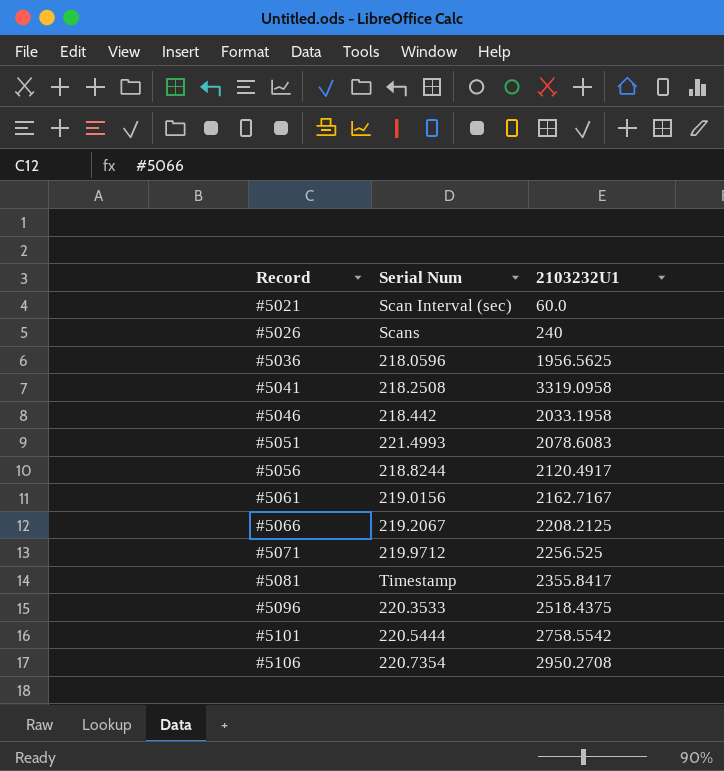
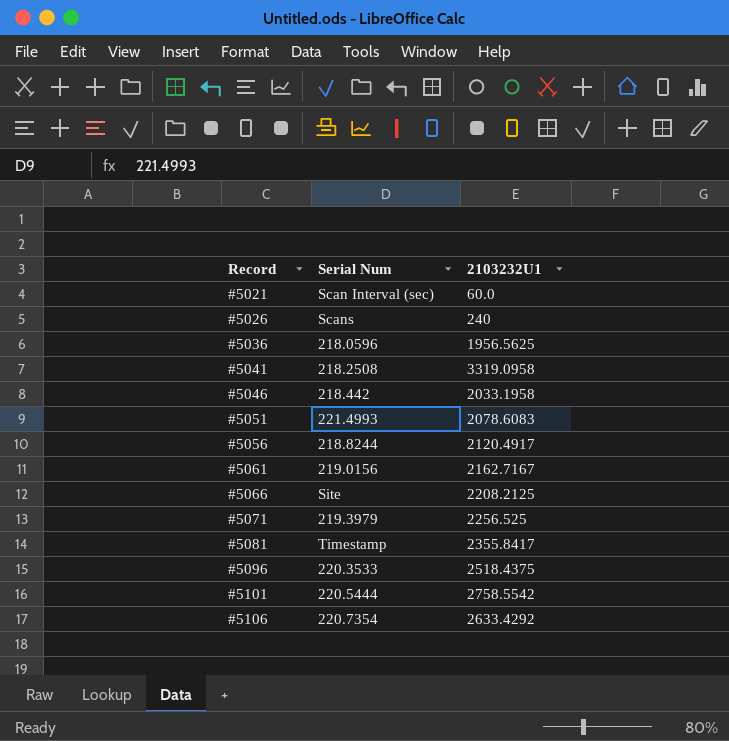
#5066 | Serial Num: 219.2067 -> Site
#5071 | Serial Num: 219.9712 -> 219.3979
#5106 | 2103232U1: 2950.2708 -> 2633.4292

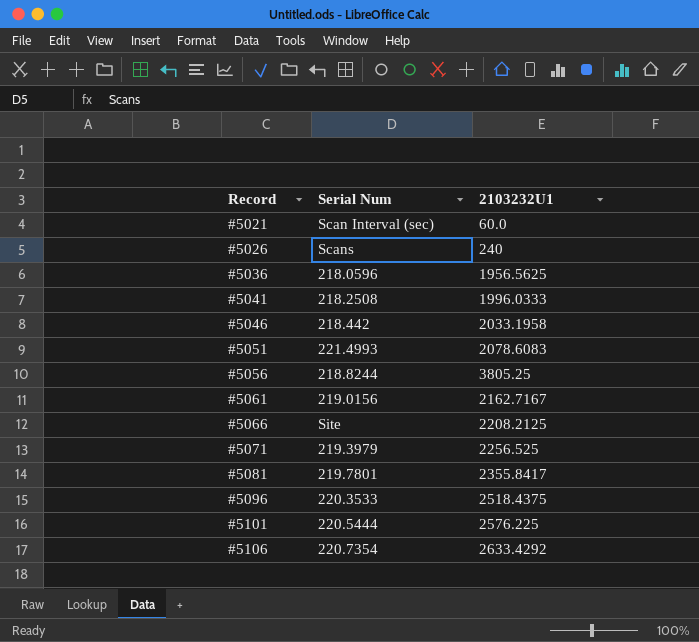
#5041 | 2103232U1: 3319.0958 -> 1996.0333
#5056 | 2103232U1: 2120.4917 -> 3805.25
#5081 | Serial Num: Timestamp -> 219.7801
#5101 | 2103232U1: 2758.5542 -> 2576.225

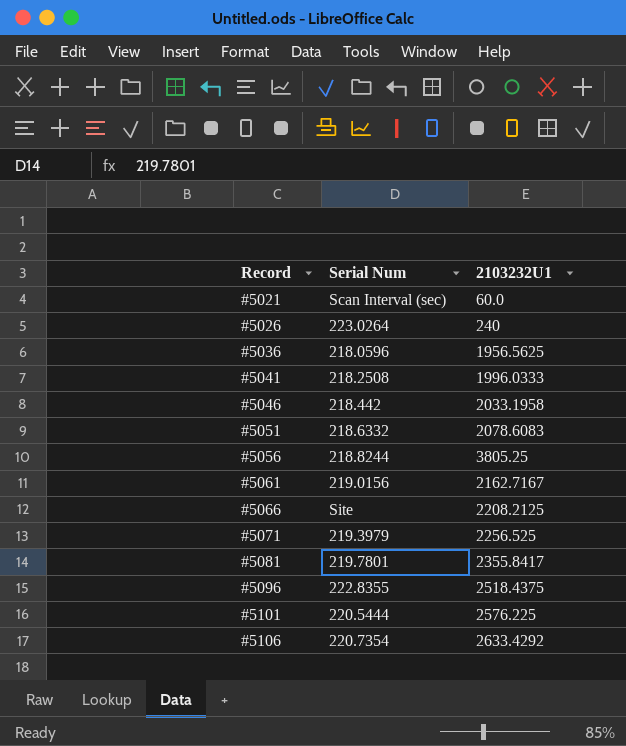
#5026 | Serial Num: Scans -> 223.0264
#5051 | Serial Num: 221.4993 -> 218.6332
#5096 | Serial Num: 220.3533 -> 222.8355

